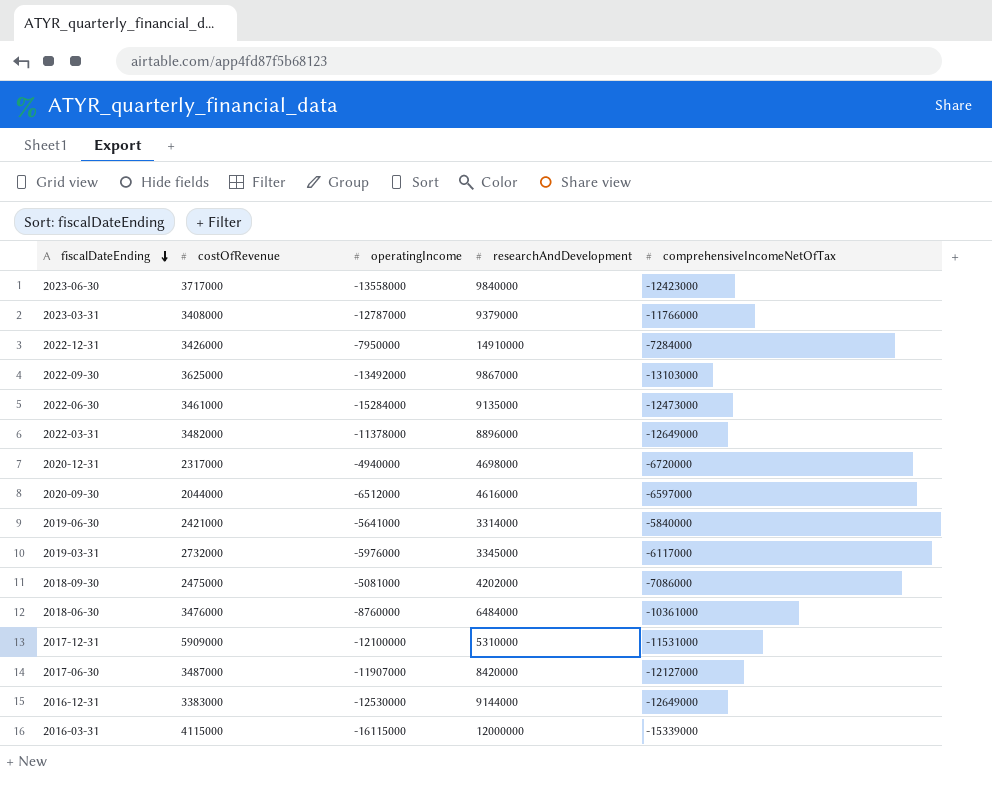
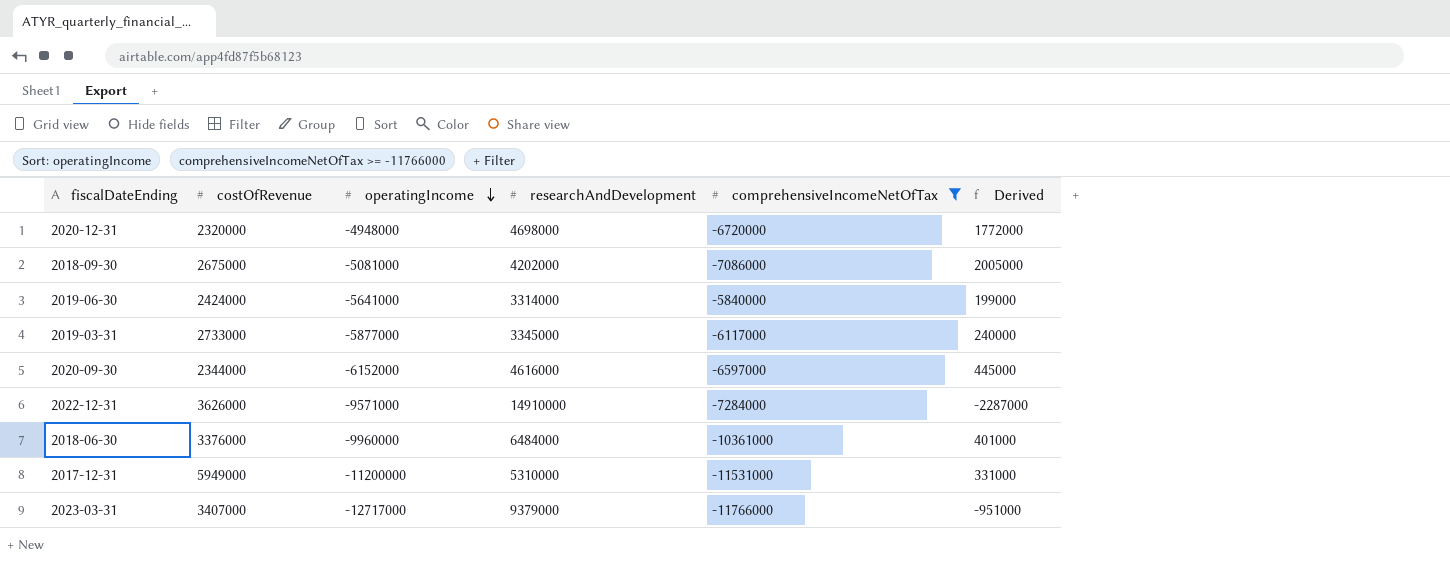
filter: none -> comprehensiveIncomeNetOfTax >= -11766000
row order: fiscalDateEnding descending -> operatingIncome descending
column Derived | formula: none -> [operatingIncome] - [comprehensiveIncomeNetOfTax]
2020-12-31 | costOfRevenue: 2317000 -> 2320000
2020-12-31 | operatingIncome: -4940000 -> -4948000
2018-09-30 | costOfRevenue: 2475000 -> 2675000
2019-06-30 | costOfRevenue: 2421000 -> 2424000
2019-03-31 | costOfRevenue: 2732000 -> 2733000
2019-03-31 | operatingIncome: -5976000 -> -5877000
2020-09-30 | costOfRevenue: 2044000 -> 2344000
2020-09-30 | operatingIncome: -6512000 -> -6152000
2022-12-31 | costOfRevenue: 3426000 -> 3626000
2022-12-31 | operatingIncome: -7950000 -> -9571000
2018-06-30 | costOfRevenue: 3476000 -> 3376000
2018-06-30 | operatingIncome: -8760000 -> -9960000
2017-12-31 | costOfRevenue: 5909000 -> 5949000
2017-12-31 | operatingIncome: -12100000 -> -11200000
2023-03-31 | costOfRevenue: 3408000 -> 3407000
2023-03-31 | operatingIncome: -12787000 -> -12717000

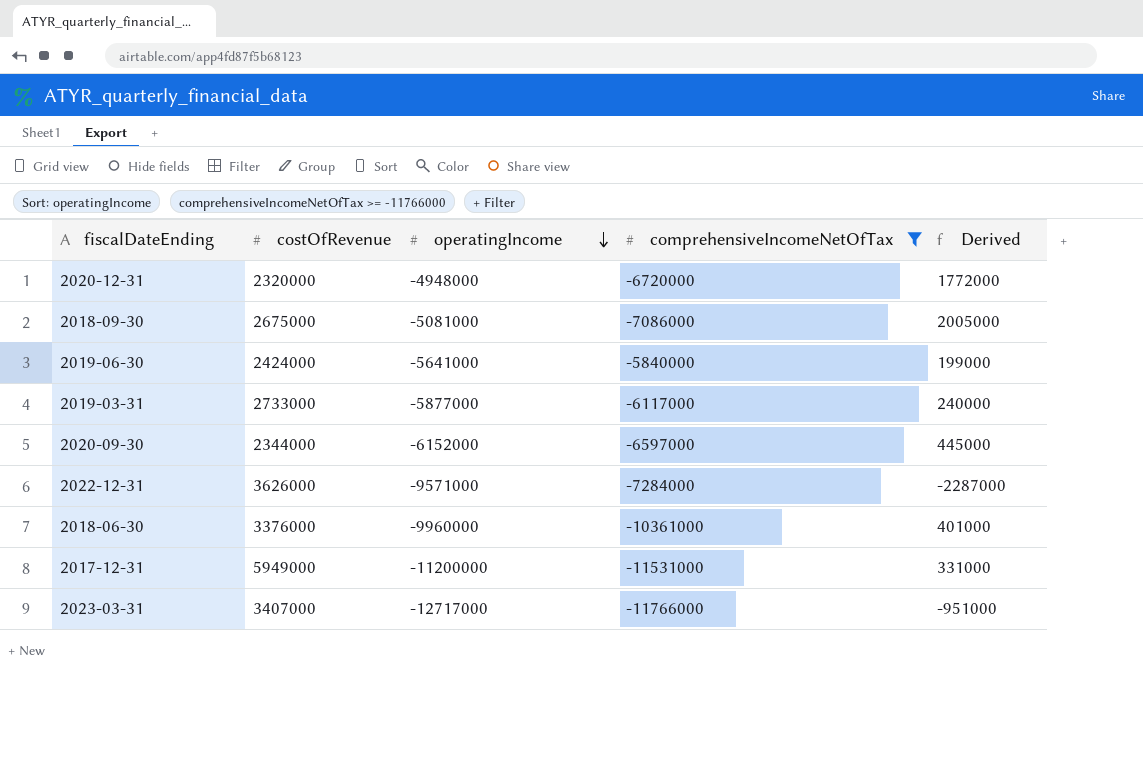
column researchAndDevelopment | position: 4 -> none

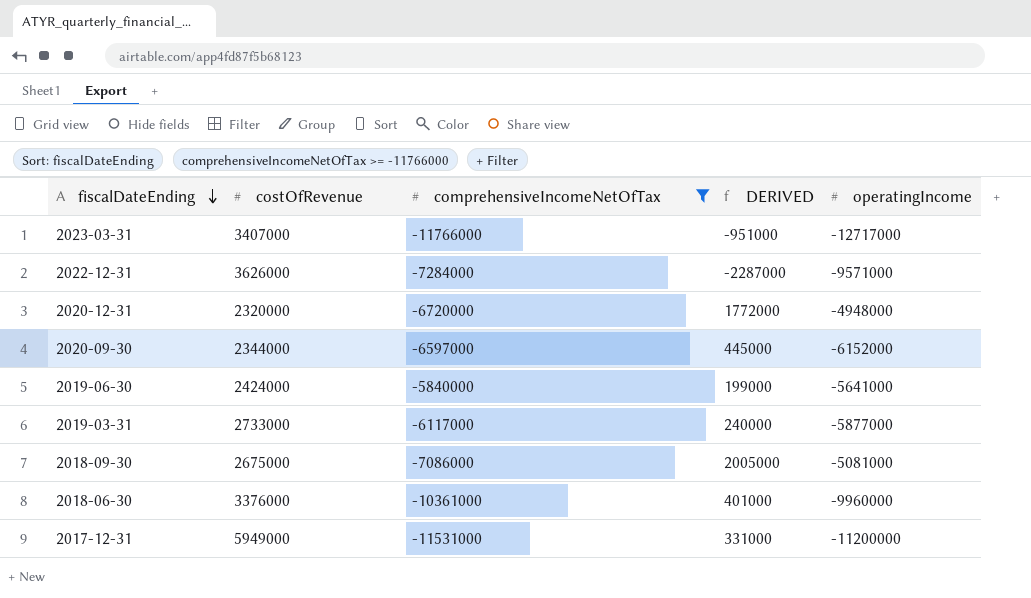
row order: operatingIncome descending -> fiscalDateEnding descending
column name: Derived -> DERIVED
column operatingIncome | position: 3 -> 5

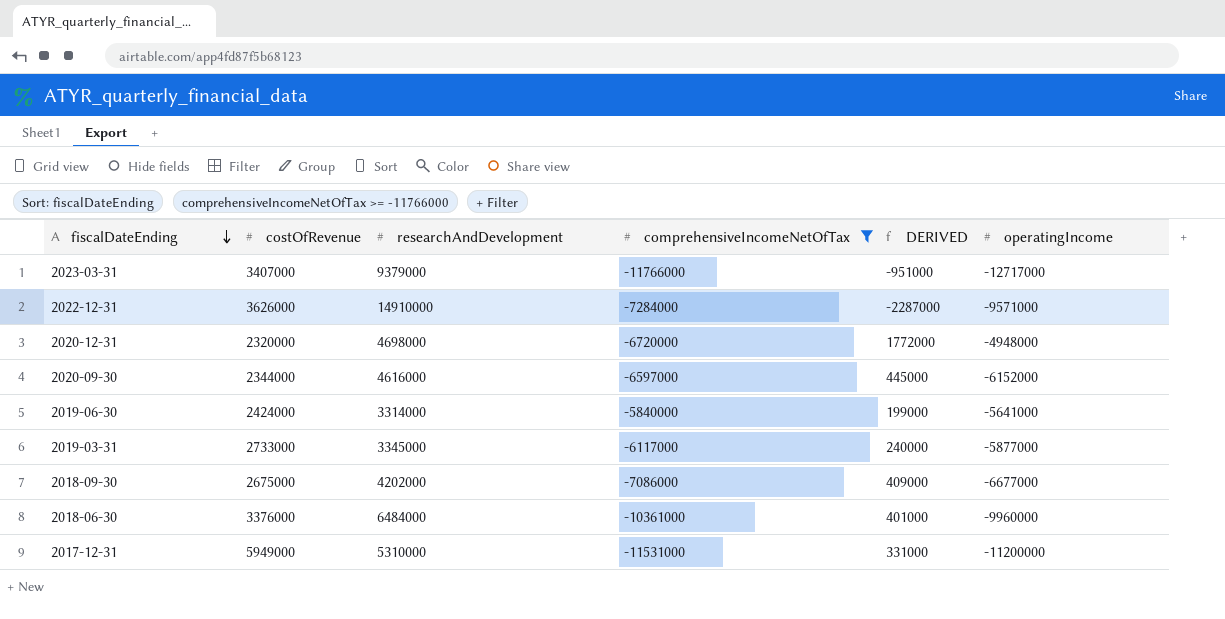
column researchAndDevelopment | position: none -> 3
2018-09-30 | DERIVED: 2005000 -> 409000
2018-09-30 | operatingIncome: -5081000 -> -6677000

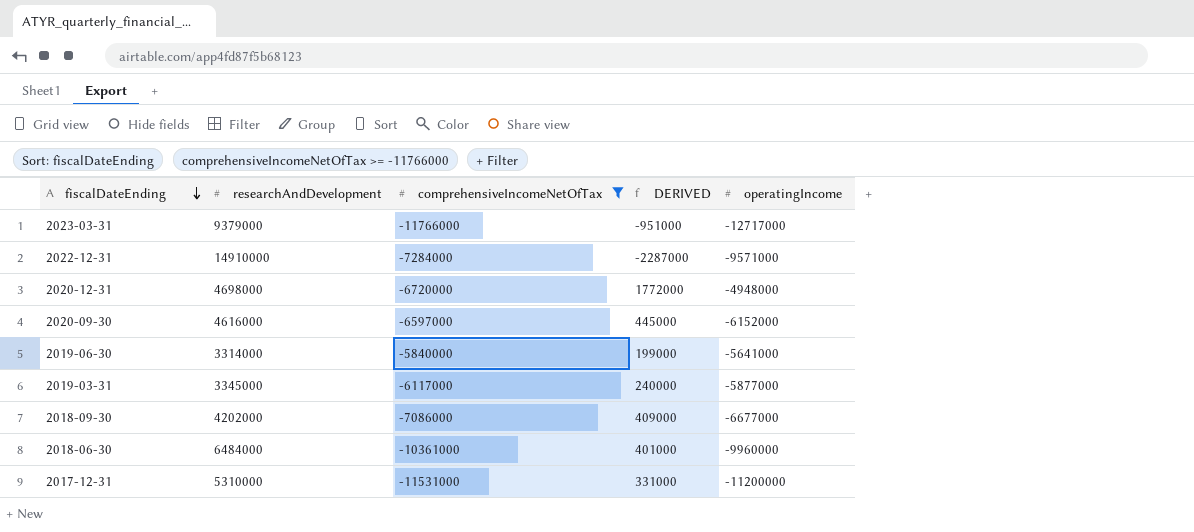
column costOfRevenue | position: 2 -> none

